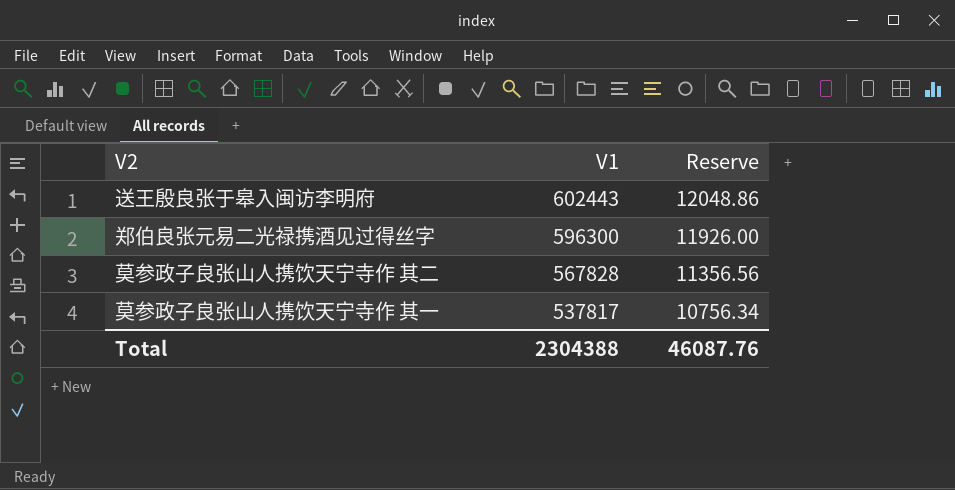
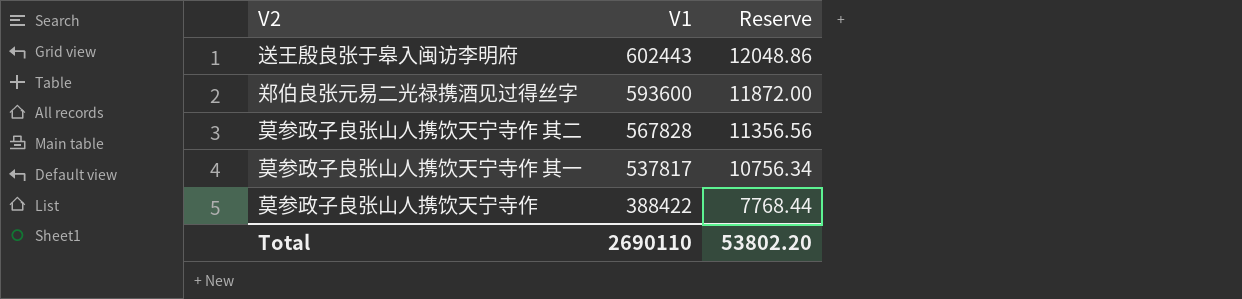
郑伯良张元易二光禄携酒见过得丝字 | V1: 596300 -> 593600
郑伯良张元易二光禄携酒见过得丝字 | Reserve: 11926.00 -> 11872.00
row 莫参政子良张山人携饮天宁寺作: none -> 388422 | 7768.44
Total | V1: 2304388 -> 2690110
Total | Reserve: 46087.76 -> 53802.20

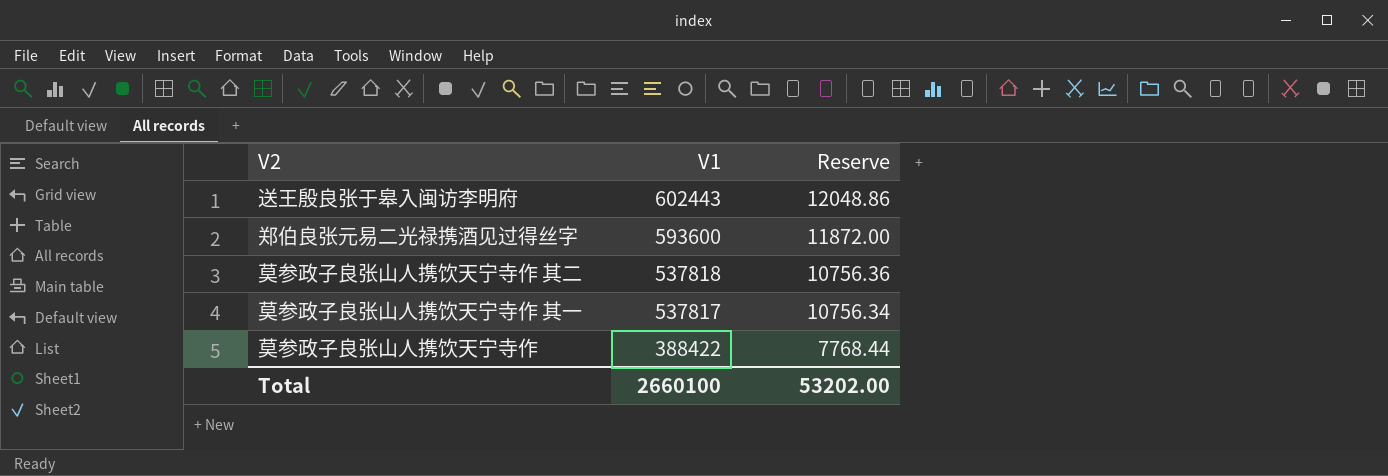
莫参政子良张山人携饮天宁寺作 其二 | V1: 567828 -> 537818
莫参政子良张山人携饮天宁寺作 其二 | Reserve: 11356.56 -> 10756.36
Total | V1: 2690110 -> 2660100
Total | Reserve: 53802.20 -> 53202.00

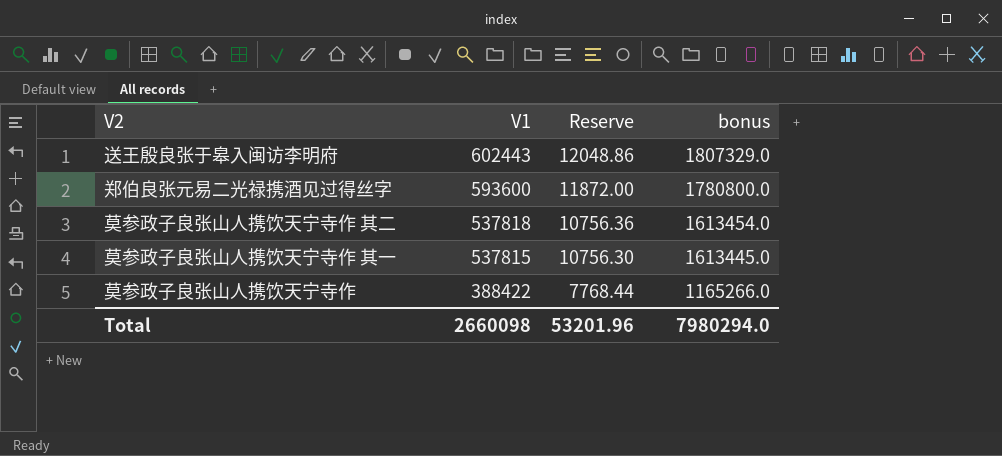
column bonus | formula: none -> [V1] * 3
莫参政子良张山人携饮天宁寺作 其一 | V1: 537817 -> 537815
莫参政子良张山人携饮天宁寺作 其一 | Reserve: 10756.34 -> 10756.30
Total | V1: 2660100 -> 2660098
Total | Reserve: 53202.00 -> 53201.96

